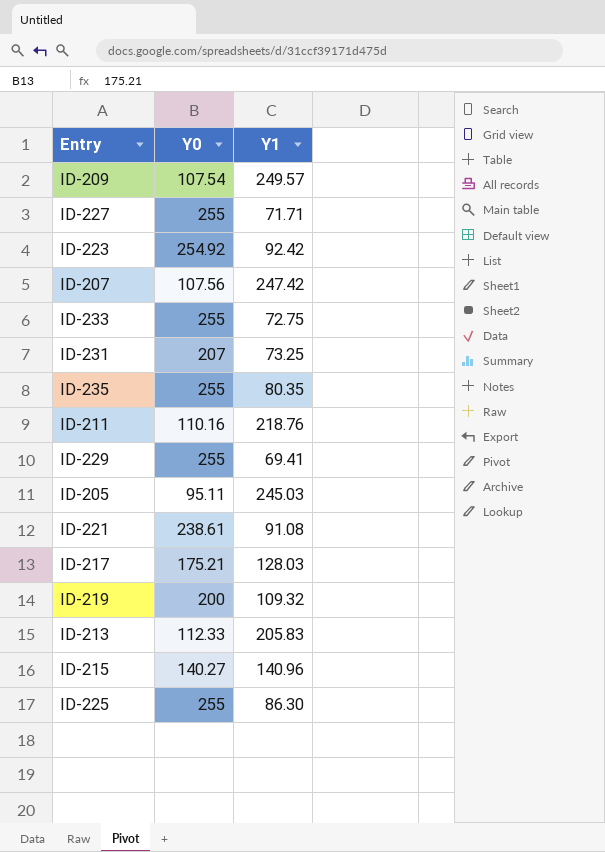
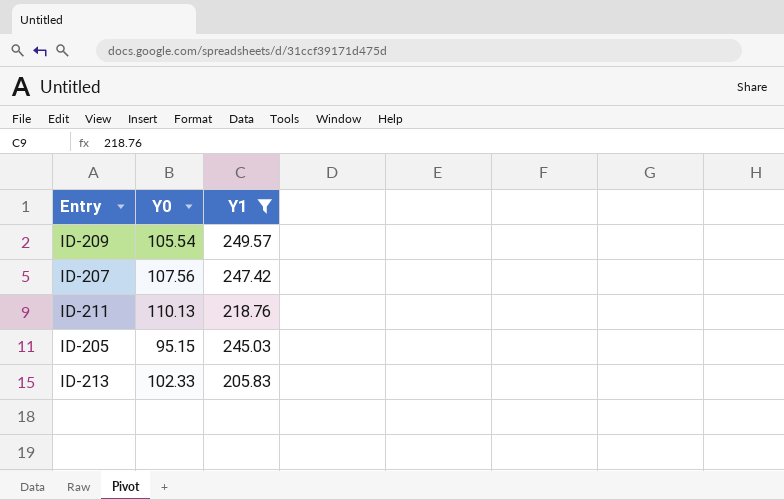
filter: none -> Y1 >= 205.83
ID-209 | Y0: 107.54 -> 105.54
ID-211 | Y0: 110.16 -> 110.13
ID-205 | Y0: 95.11 -> 95.15
ID-213 | Y0: 112.33 -> 102.33

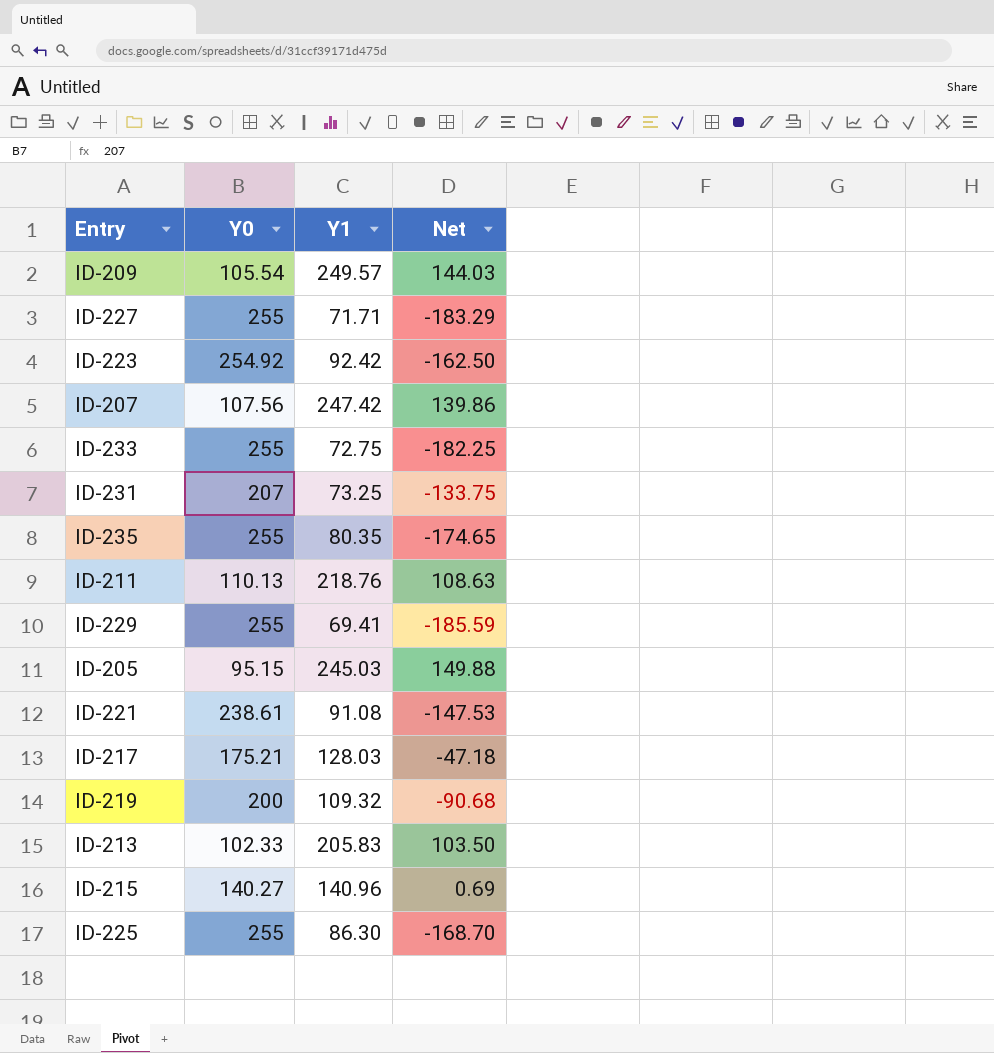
filter: Y1 >= 205.83 -> none
column Net | formula: none -> [Y1] - [Y0]

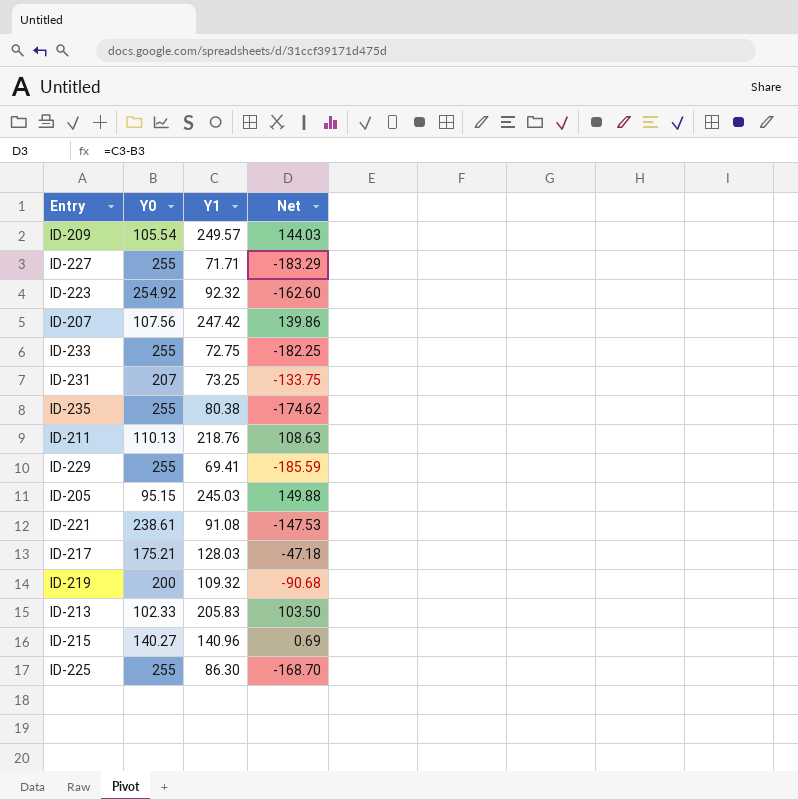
ID-223 | Y1: 92.42 -> 92.32
ID-223 | Net: -162.50 -> -162.60
ID-235 | Y1: 80.35 -> 80.38
ID-235 | Net: -174.65 -> -174.62

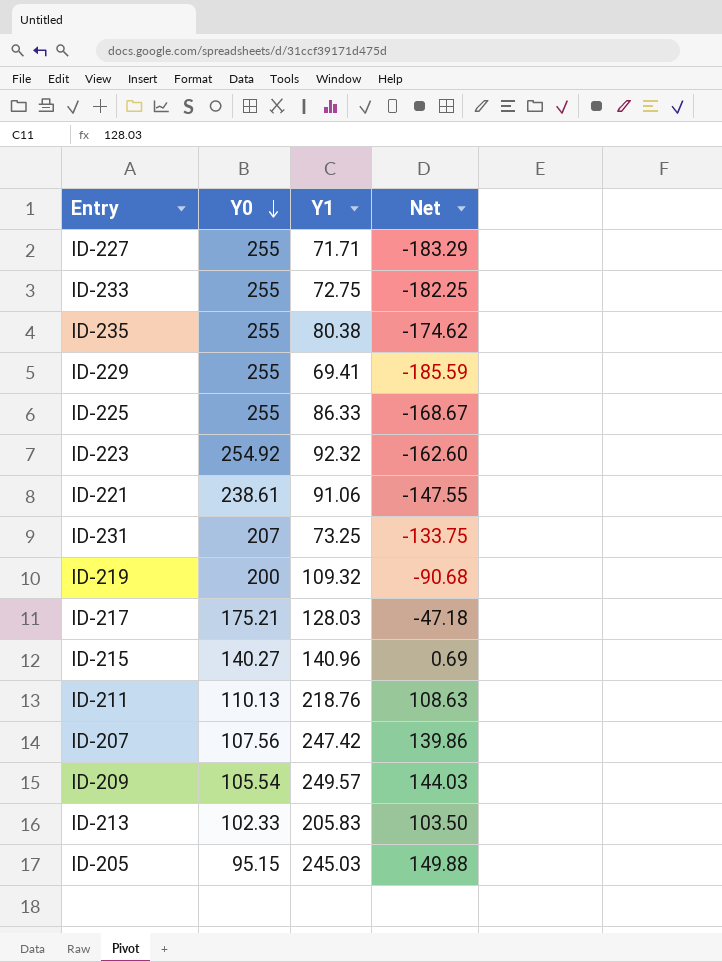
row order: none -> Y0 descending
ID-225 | Y1: 86.30 -> 86.33
ID-225 | Net: -168.70 -> -168.67
ID-221 | Y1: 91.08 -> 91.06
ID-221 | Net: -147.53 -> -147.55

